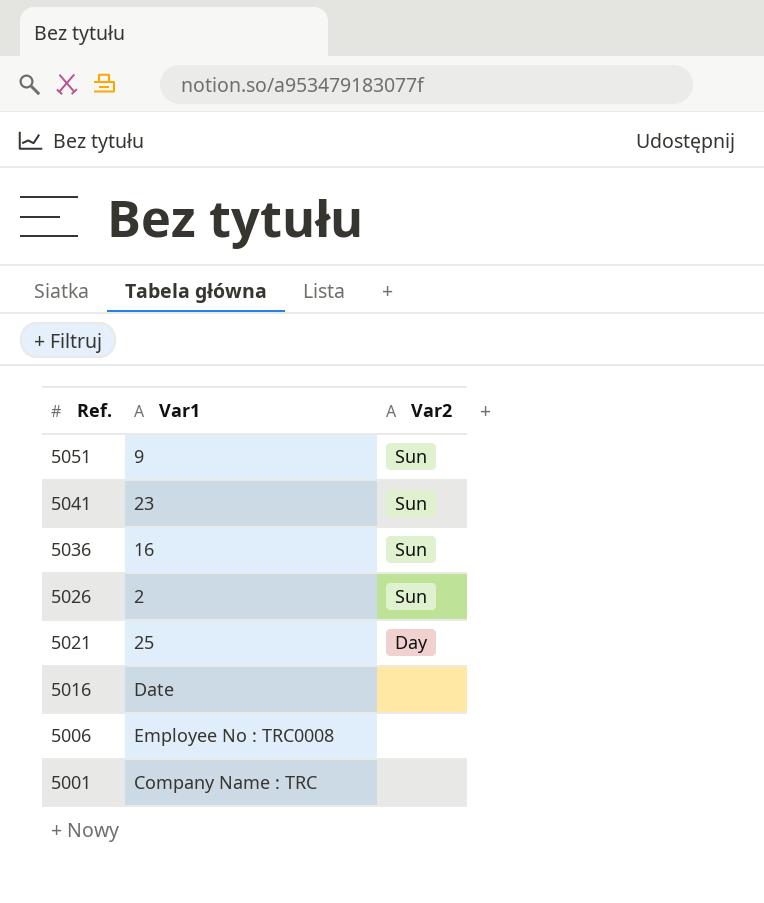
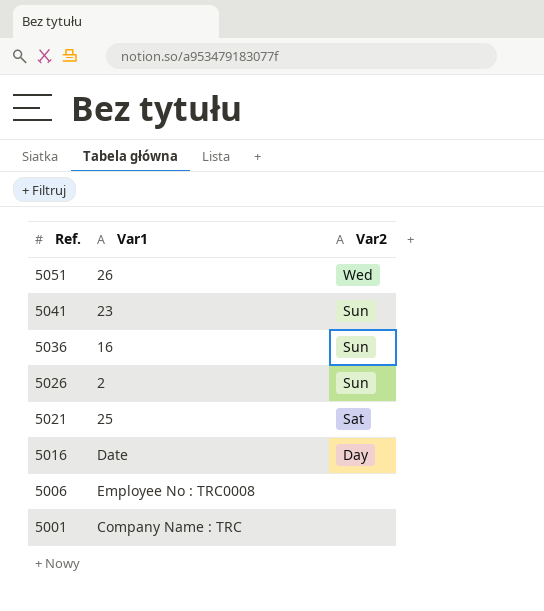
5051 | Var1: 9 -> 26
5051 | Var2: Sun -> Wed
5021 | Var2: Day -> Sat
5016 | Var2: none -> Day

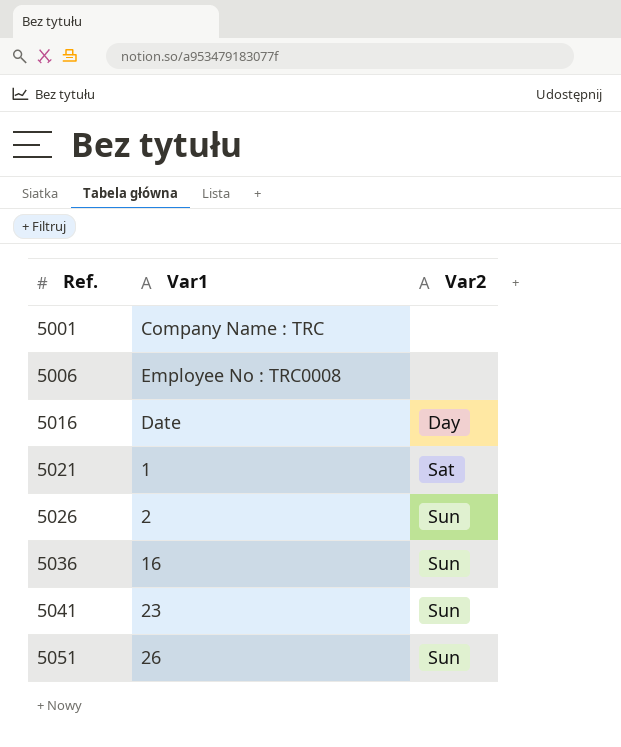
row order: Ref. descending -> Ref. ascending
5021 | Var1: 25 -> 1
5051 | Var2: Wed -> Sun

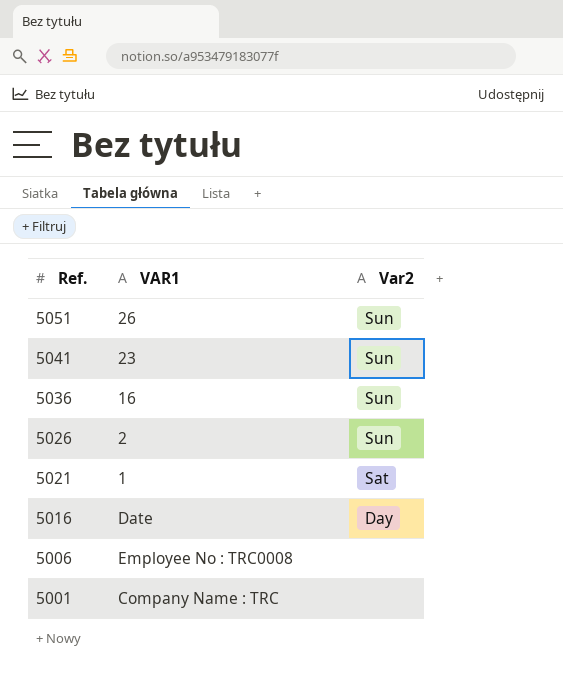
row order: Ref. ascending -> Ref. descending
column name: Var1 -> VAR1

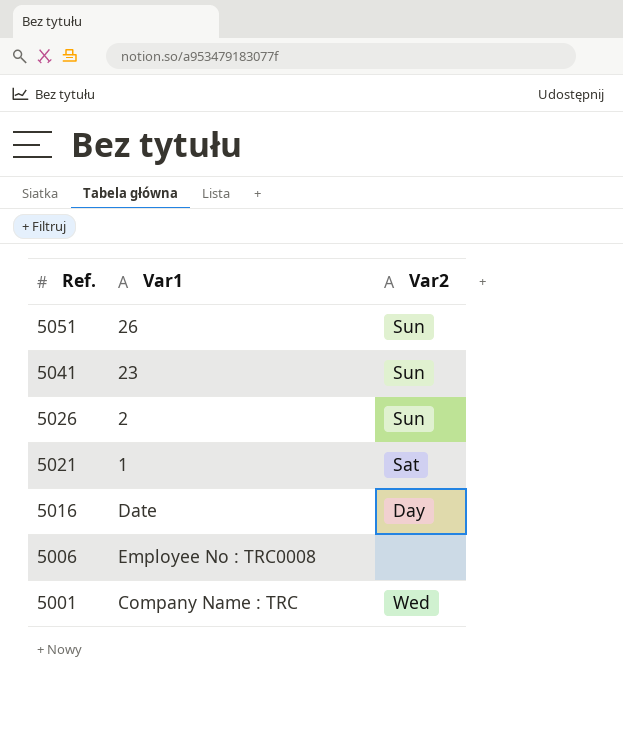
column name: VAR1 -> Var1
row 5036: 16 | Sun -> none
5001 | Var2: none -> Wed

